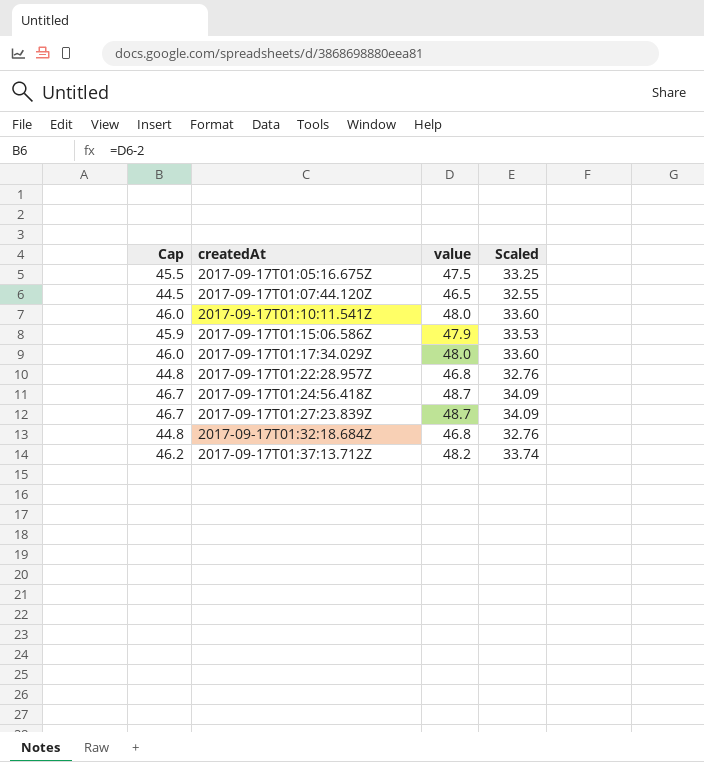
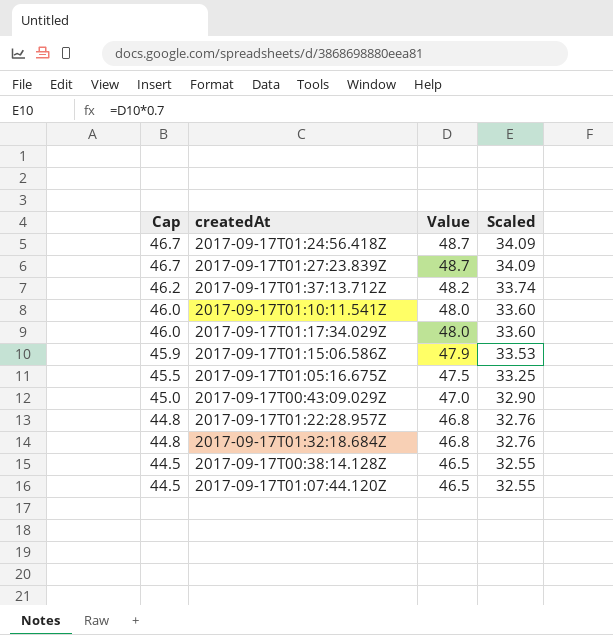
row order: createdAt ascending -> Cap descending
column name: value -> Value
row 2017-09-17T00:43:09.029Z: none -> 45.0 | 47.0 | 32.90
row 2017-09-17T00:38:14.128Z: none -> 44.5 | 46.5 | 32.55

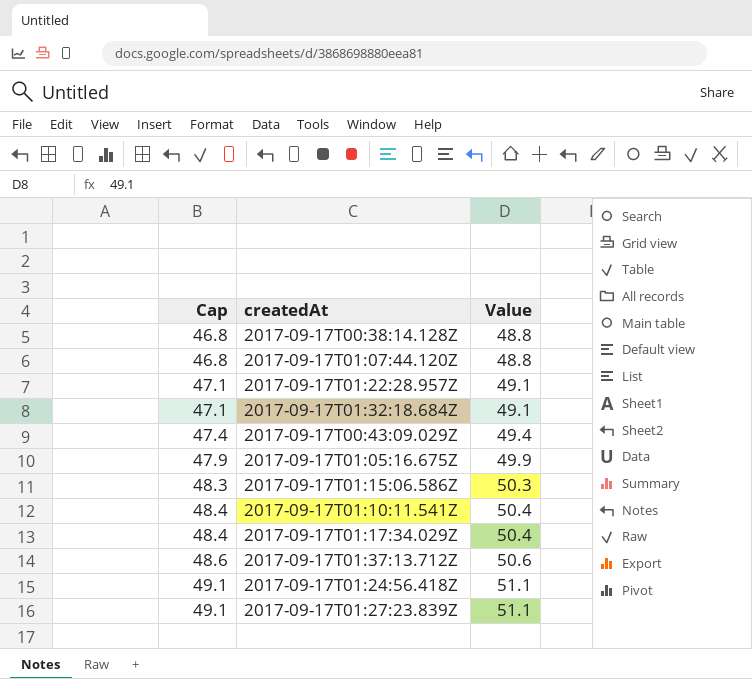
row order: Cap descending -> Cap ascending
column Scaled | formula: [Value] * 0.7 -> none
2017-09-17T00:38:14.128Z | Cap: 44.5 -> 46.8
2017-09-17T00:38:14.128Z | Value: 46.5 -> 48.8
2017-09-17T01:07:44.120Z | Cap: 44.5 -> 46.8
2017-09-17T01:07:44.120Z | Value: 46.5 -> 48.8
2017-09-17T01:22:28.957Z | Cap: 44.8 -> 47.1
2017-09-17T01:22:28.957Z | Value: 46.8 -> 49.1
2017-09-17T01:32:18.684Z | Cap: 44.8 -> 47.1
2017-09-17T01:32:18.684Z | Value: 46.8 -> 49.1
2017-09-17T00:43:09.029Z | Cap: 45.0 -> 47.4
2017-09-17T00:43:09.029Z | Value: 47.0 -> 49.4
2017-09-17T01:05:16.675Z | Cap: 45.5 -> 47.9
2017-09-17T01:05:16.675Z | Value: 47.5 -> 49.9
2017-09-17T01:15:06.586Z | Cap: 45.9 -> 48.3
2017-09-17T01:15:06.586Z | Value: 47.9 -> 50.3
2017-09-17T01:10:11.541Z | Cap: 46.0 -> 48.4
2017-09-17T01:10:11.541Z | Value: 48.0 -> 50.4
2017-09-17T01:17:34.029Z | Cap: 46.0 -> 48.4
2017-09-17T01:17:34.029Z | Value: 48.0 -> 50.4
2017-09-17T01:37:13.712Z | Cap: 46.2 -> 48.6
2017-09-17T01:37:13.712Z | Value: 48.2 -> 50.6
2017-09-17T01:24:56.418Z | Cap: 46.7 -> 49.1
2017-09-17T01:24:56.418Z | Value: 48.7 -> 51.1
2017-09-17T01:27:23.839Z | Cap: 46.7 -> 49.1
2017-09-17T01:27:23.839Z | Value: 48.7 -> 51.1

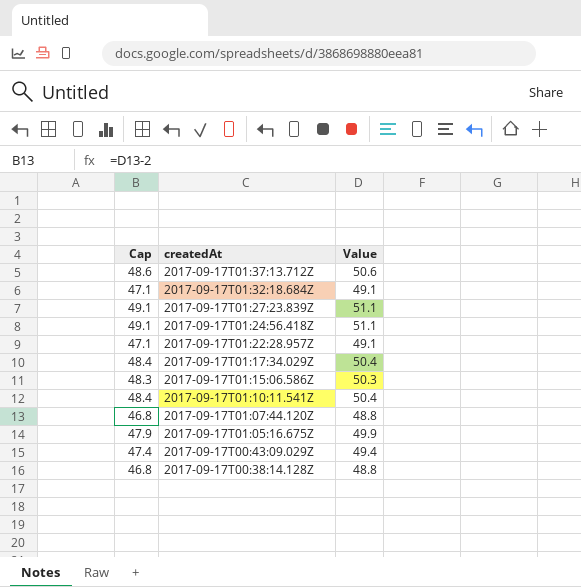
row order: Cap ascending -> createdAt descending

